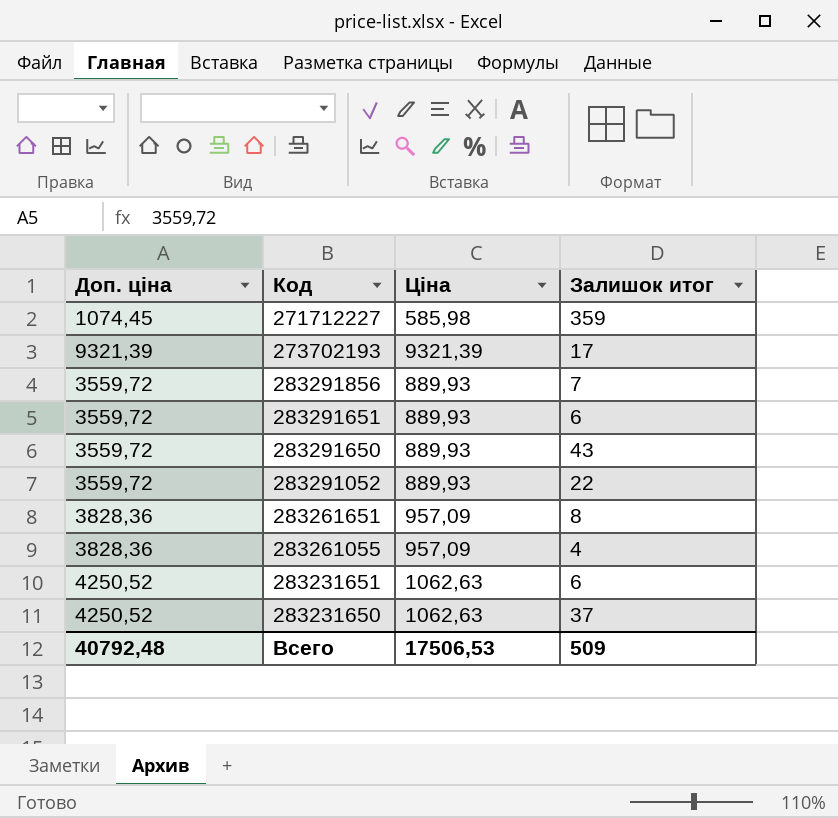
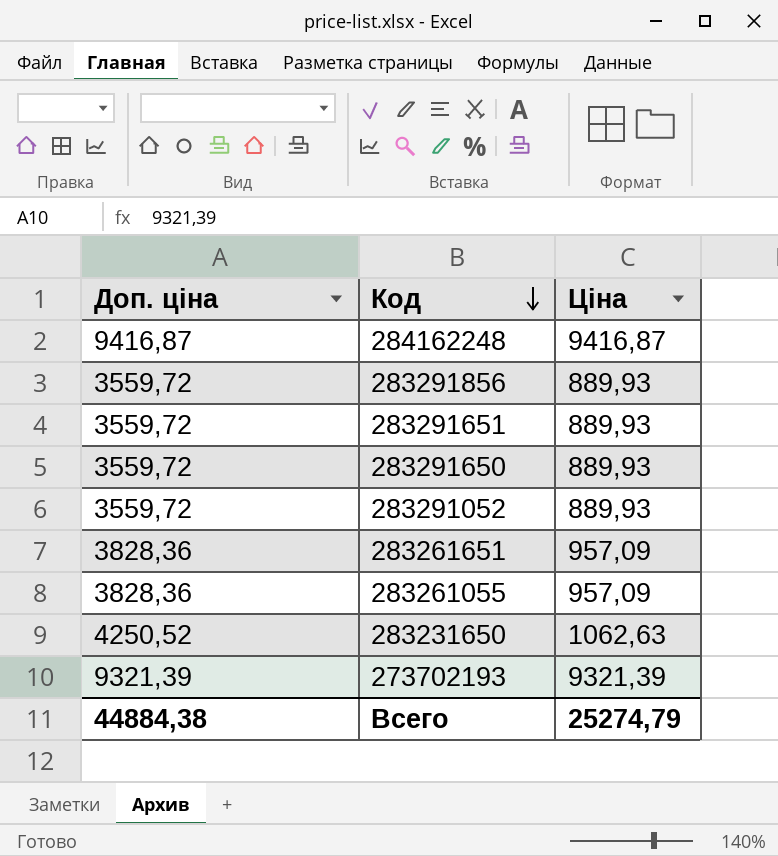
row order: none -> Код descending
column Залишок итог | position: 4 -> none
row 271712227: 1074,45 | 585,98 | 359 -> none
row 283231651: 4250,52 | 1062,63 | 6 -> none
row 284162248: none -> 9416,87 | 9416,87
Всего | Доп. ціна: 40792,48 -> 44884,38
Всего | Ціна: 17506,53 -> 25274,79

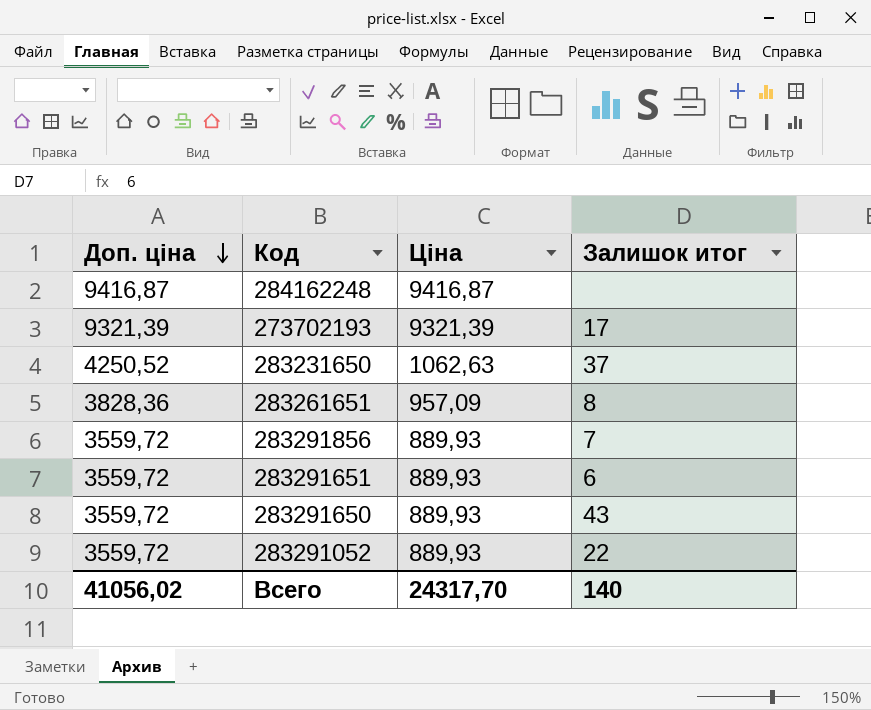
row order: Код descending -> Доп. ціна descending
column Залишок итог | position: none -> 4
row 283261055: 3828,36 | 957,09 -> none
Всего | Доп. ціна: 44884,38 -> 41056,02
Всего | Ціна: 25274,79 -> 24317,70

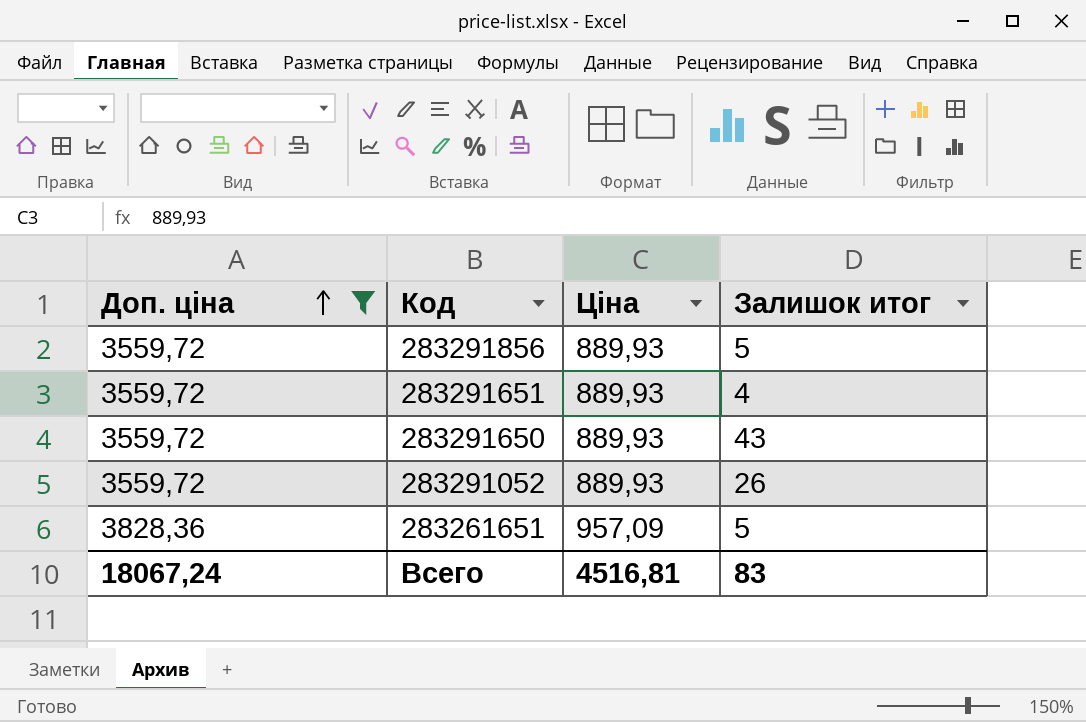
filter: none -> Доп. ціна <= 3828,36
row order: Доп. ціна descending -> Доп. ціна ascending
283291856 | Залишок итог: 7 -> 5
283291651 | Залишок итог: 6 -> 4
283291052 | Залишок итог: 22 -> 26
283261651 | Залишок итог: 8 -> 5
Всего | Доп. ціна: 41056,02 -> 18067,24
Всего | Ціна: 24317,70 -> 4516,81
Всего | Залишок итог: 140 -> 83

